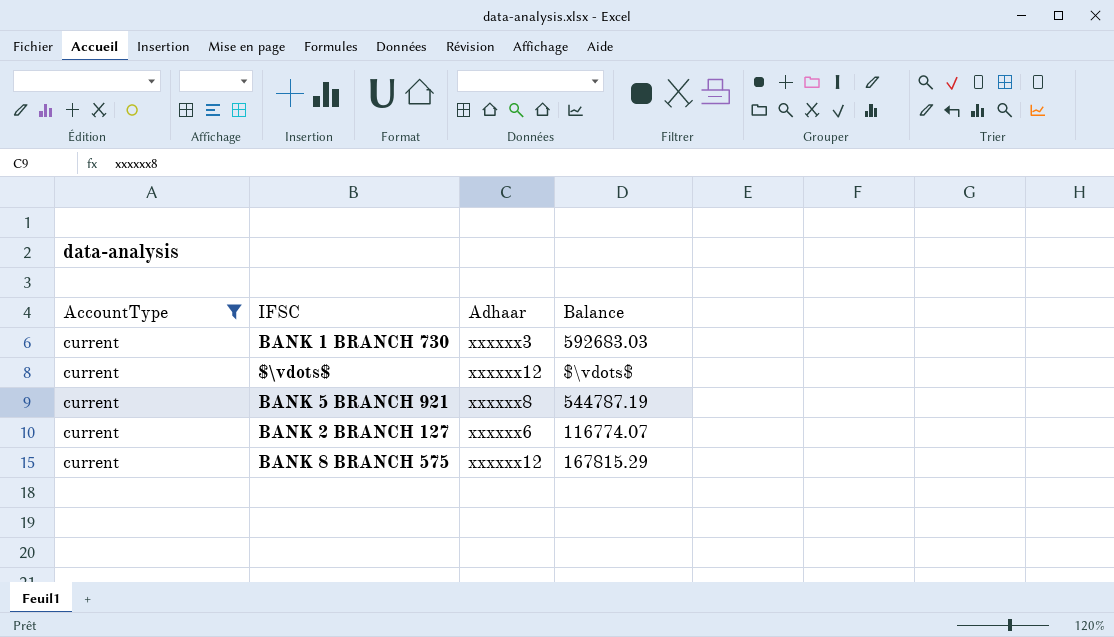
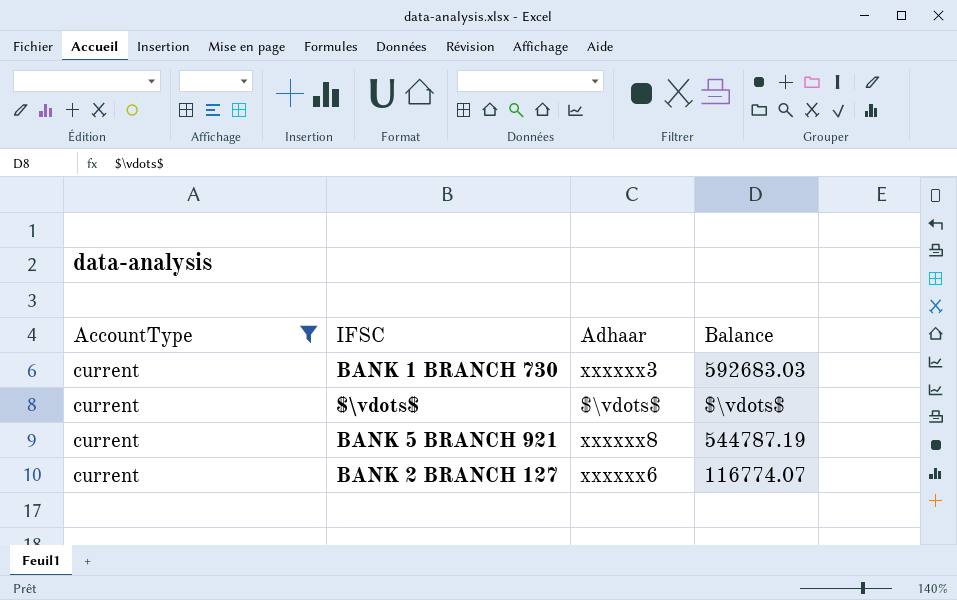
row BANK 8 BRANCH 575: current | xxxxxx12 | 167815.29 -> none
$\vdots$ | Adhaar: xxxxxx12 -> $\vdots$

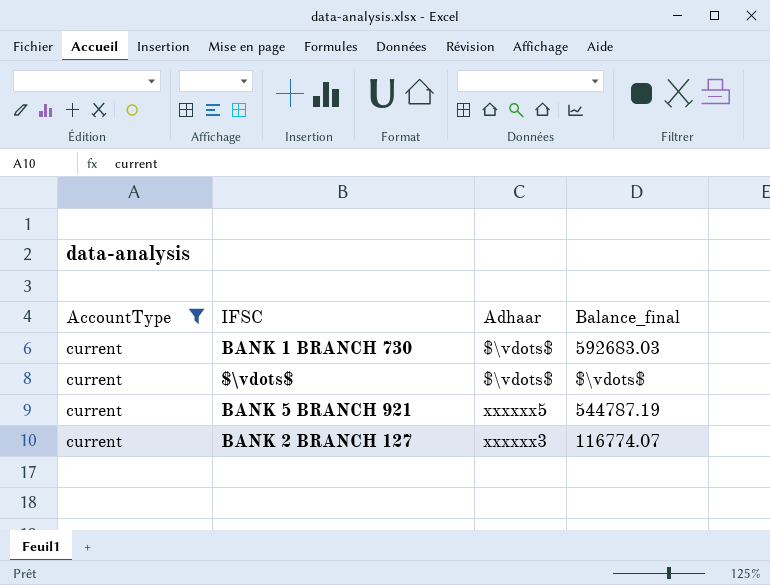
column name: Balance -> Balance_final
BANK 1 BRANCH 730 | Adhaar: xxxxxx3 -> $\vdots$
BANK 5 BRANCH 921 | Adhaar: xxxxxx8 -> xxxxxx5
BANK 2 BRANCH 127 | Adhaar: xxxxxx6 -> xxxxxx3

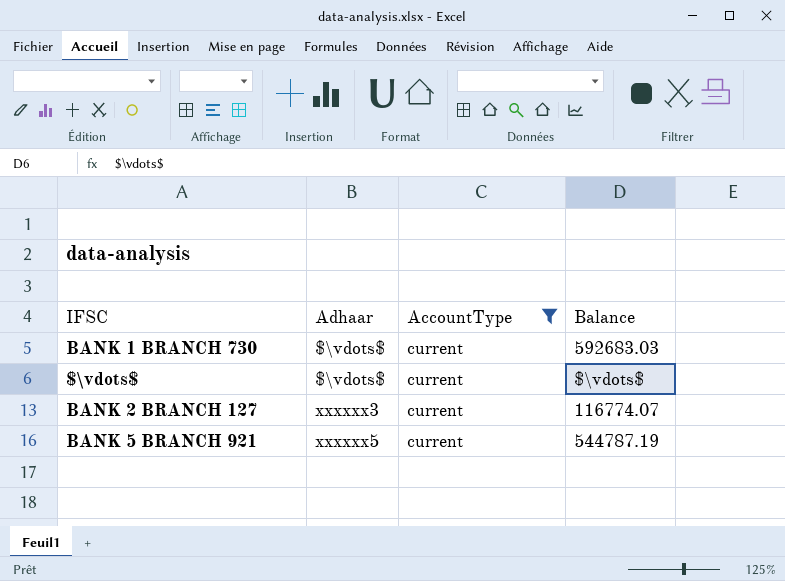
row order: none -> Adhaar ascending
column AccountType | position: 1 -> 3
column name: Balance_final -> Balance

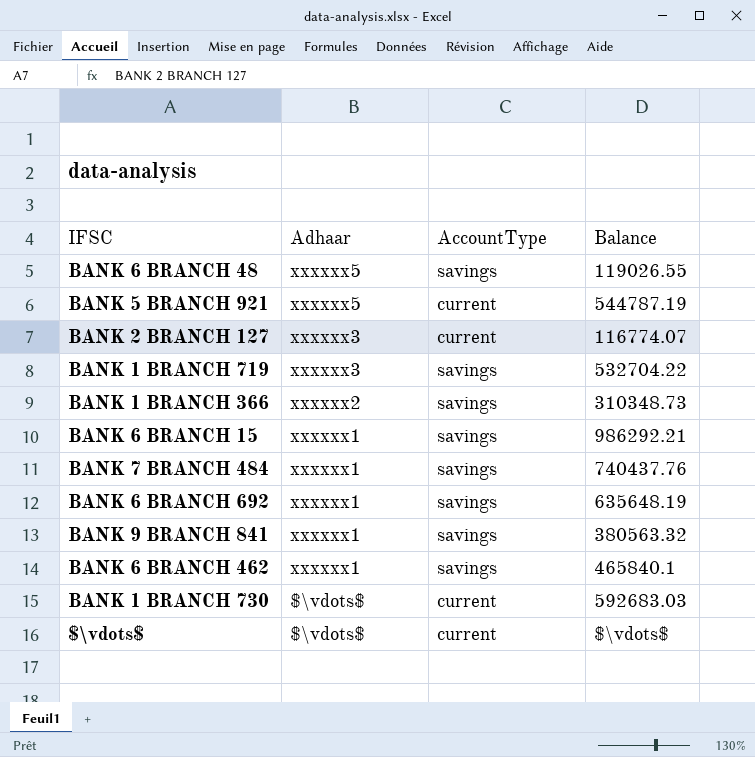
filter: AccountType = current -> none
row order: Adhaar ascending -> Adhaar descending

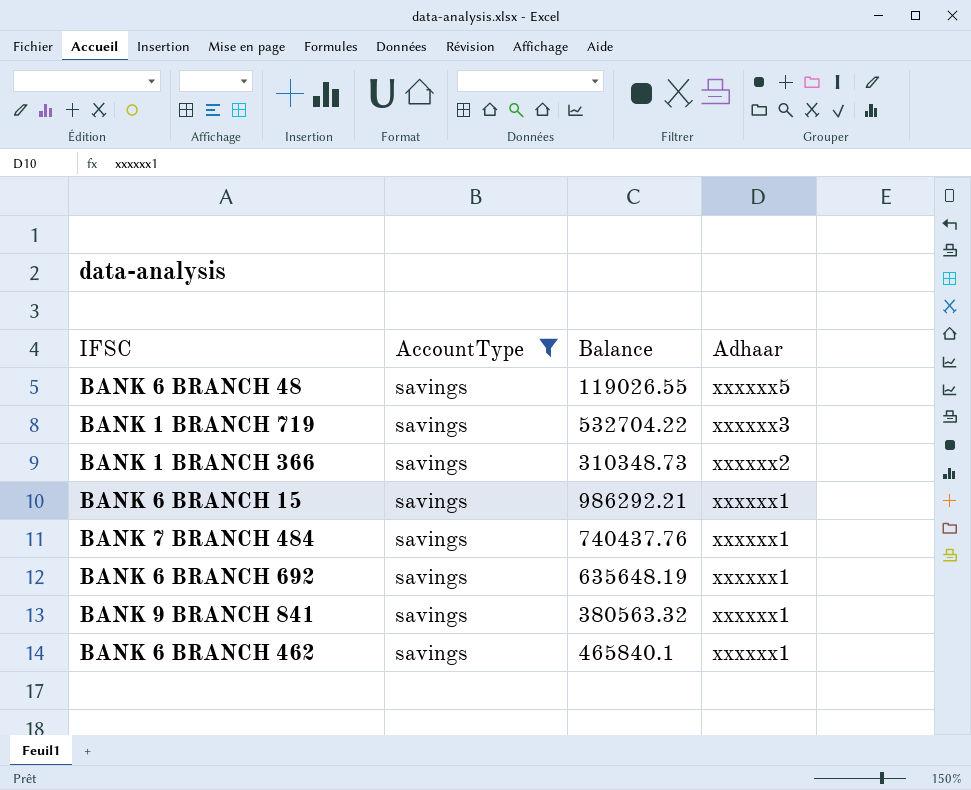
filter: none -> AccountType = savings
column Adhaar | position: 2 -> 4

